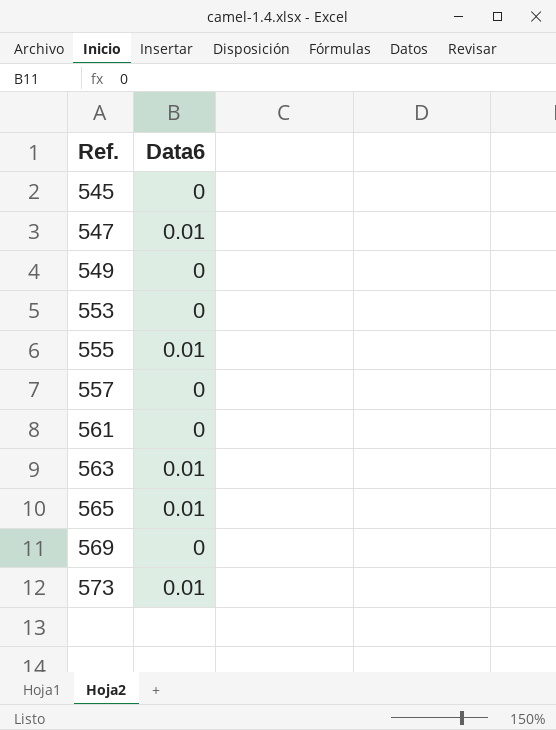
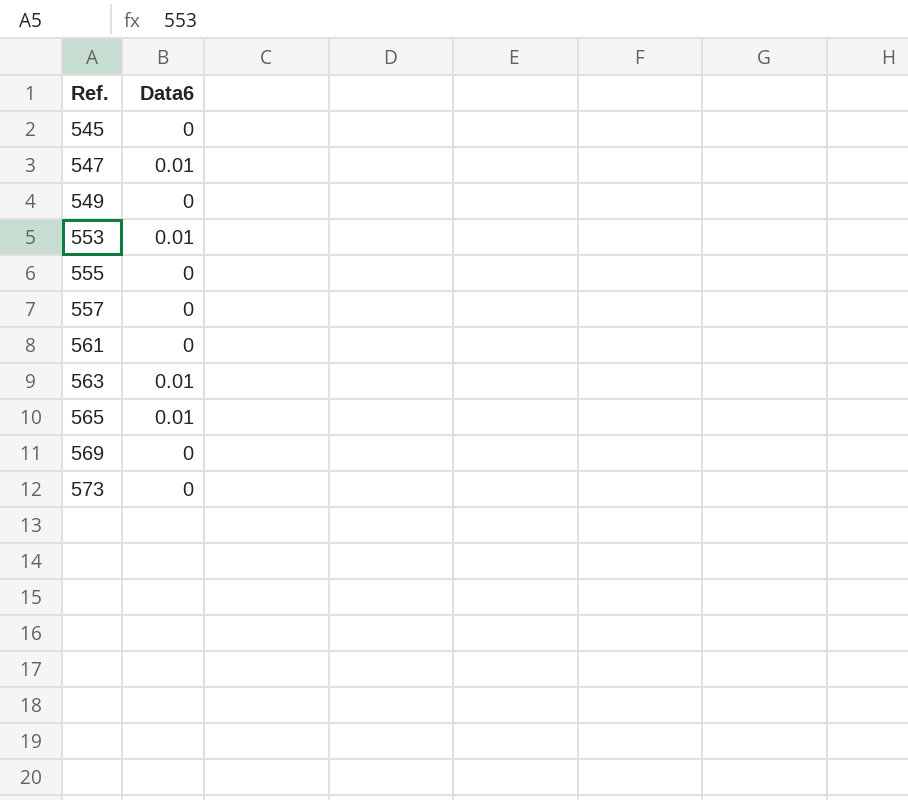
553 | Data6: 0 -> 0.01
555 | Data6: 0.01 -> 0
573 | Data6: 0.01 -> 0

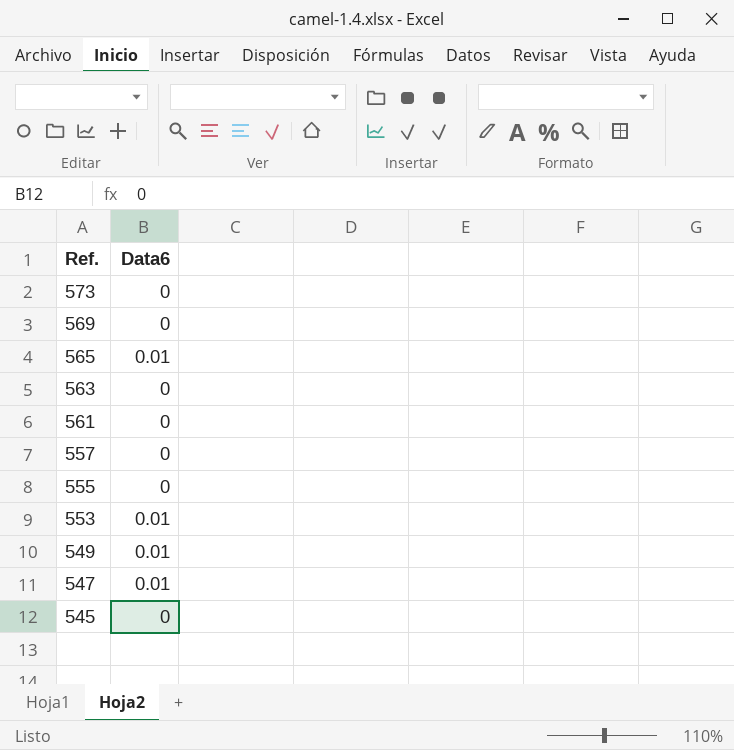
row order: Ref. ascending -> Ref. descending
563 | Data6: 0.01 -> 0
549 | Data6: 0 -> 0.01

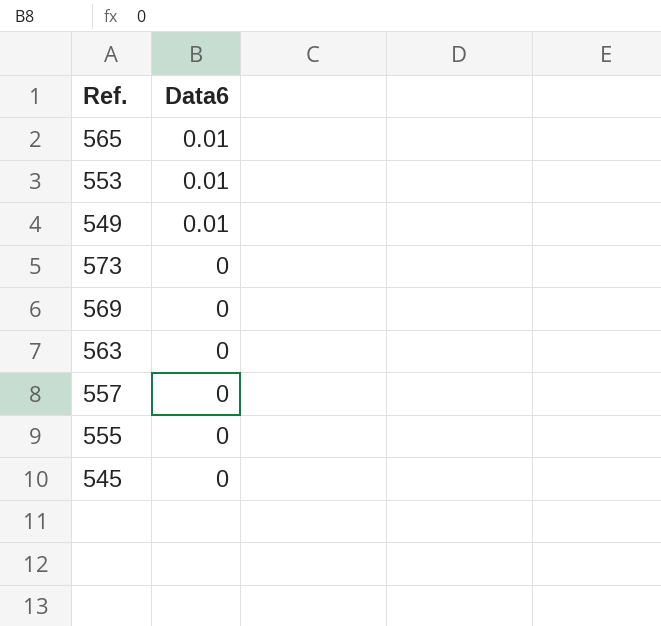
row order: Ref. descending -> Data6 descending
row 561: 0 -> none
row 547: 0.01 -> none

